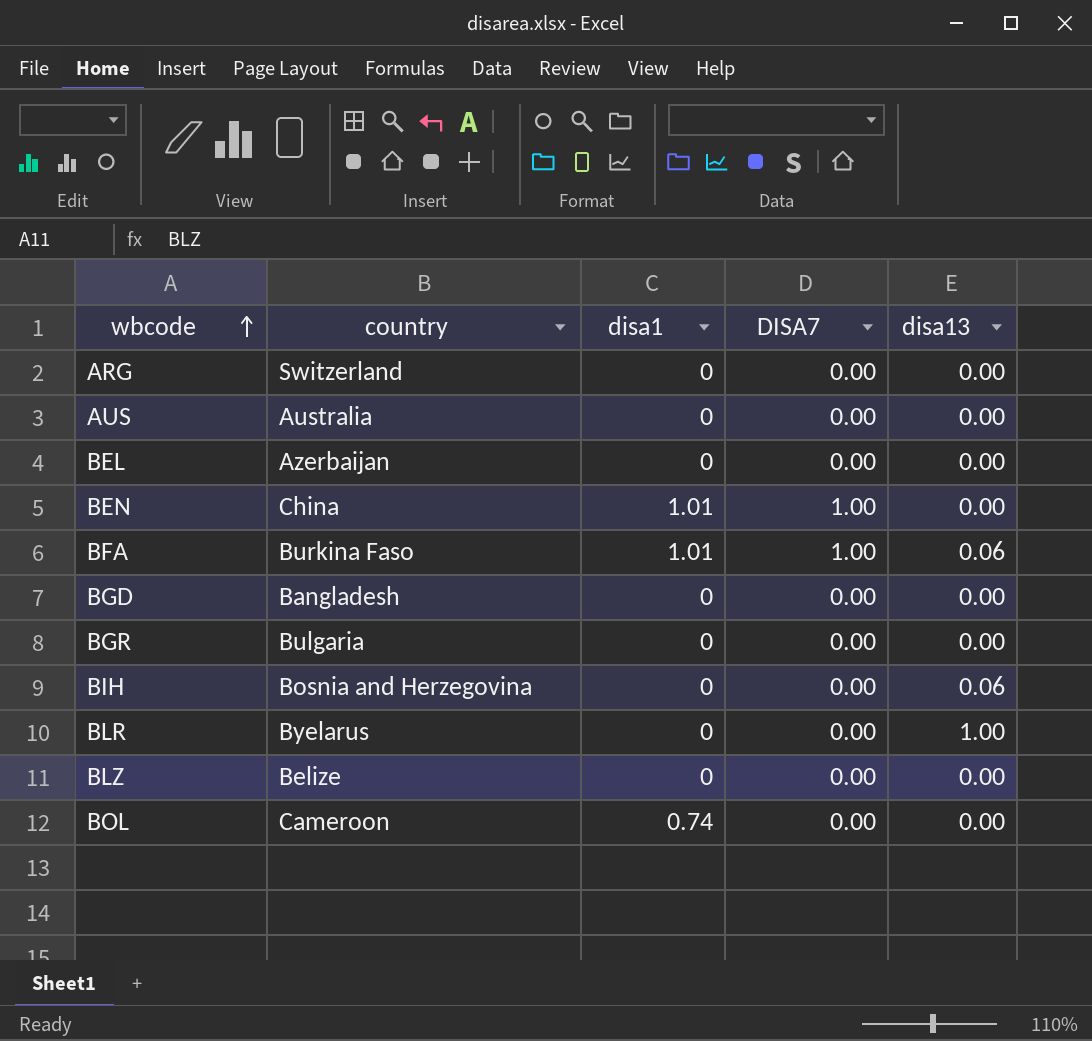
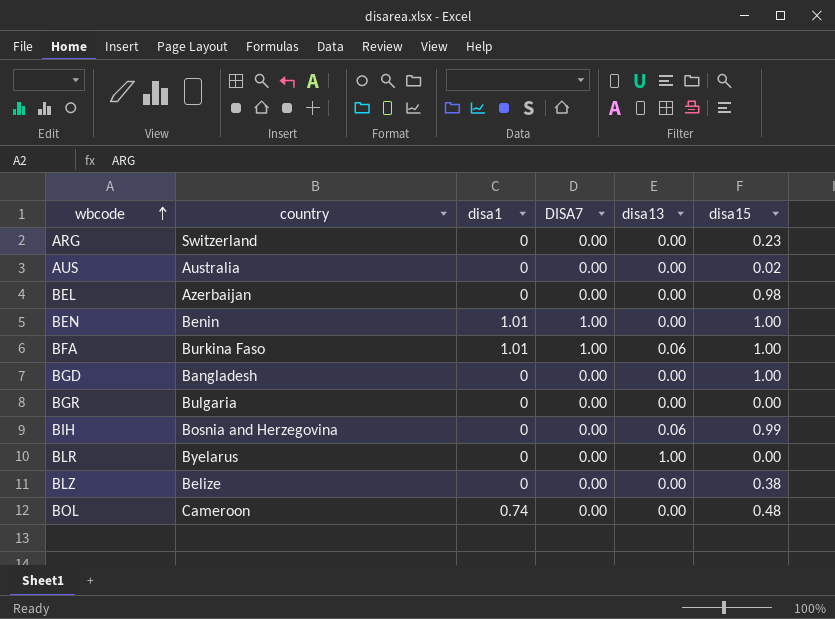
column disa15 | position: none -> 6
BEN | country: China -> Benin

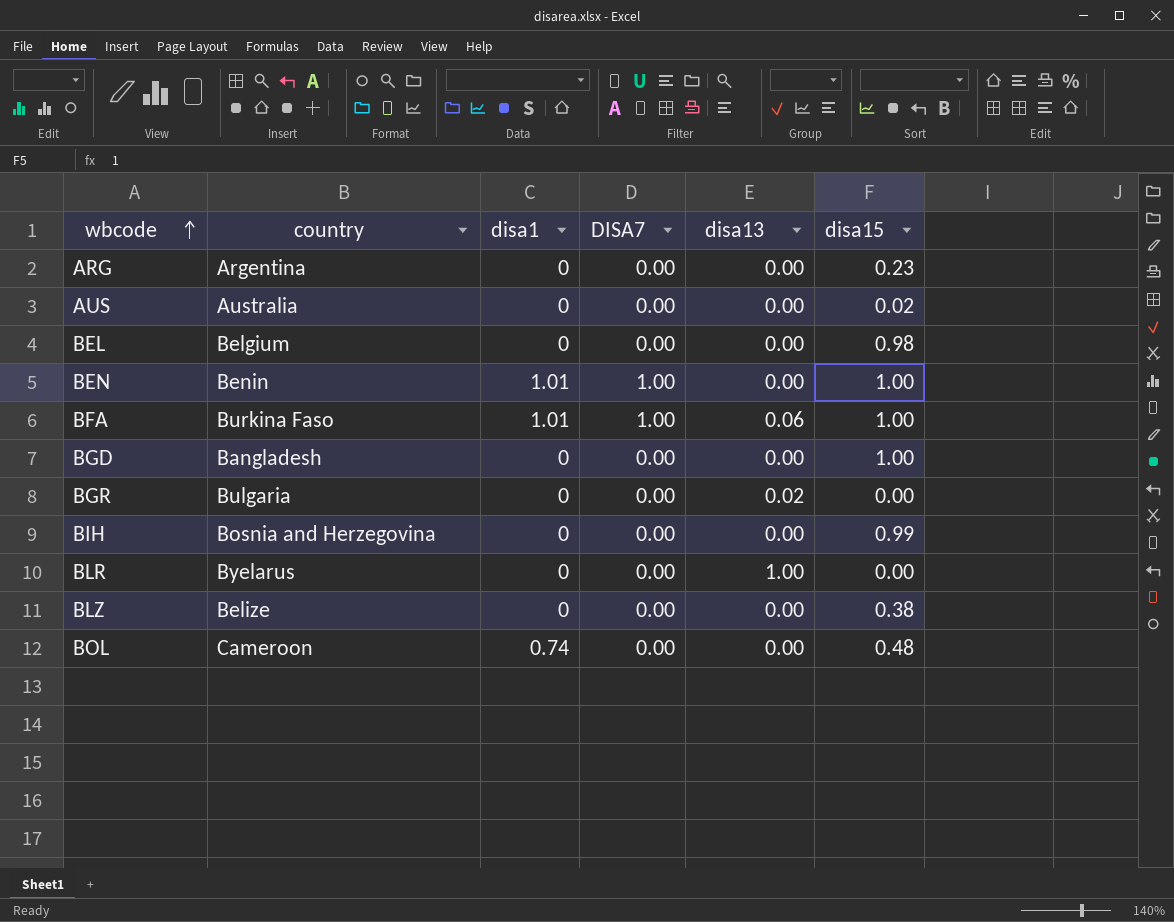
ARG | country: Switzerland -> Argentina
BEL | country: Azerbaijan -> Belgium
BGR | disa13: 0.00 -> 0.02
BIH | disa13: 0.06 -> 0.00

